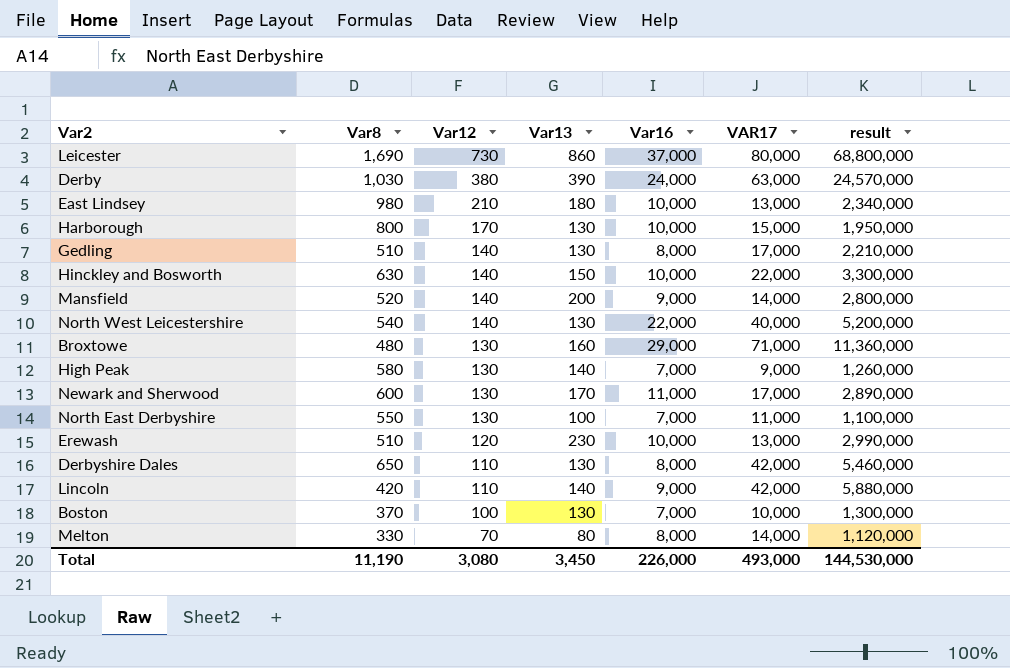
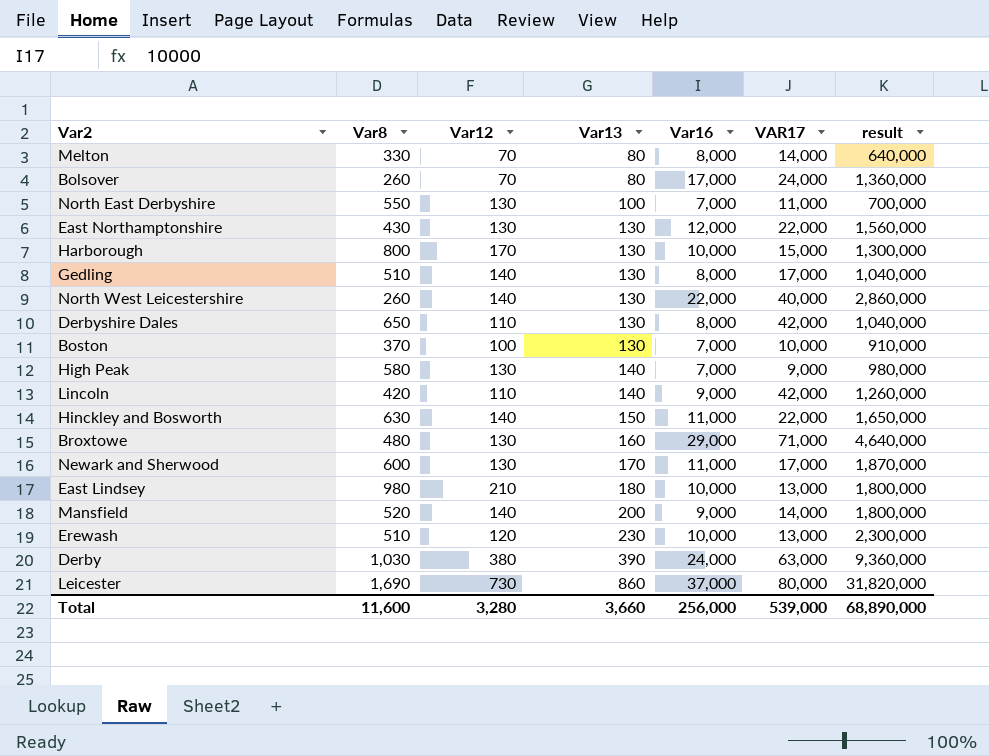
row order: Var12 descending -> Var13 ascending
column result | formula: [Var13] * [VAR17] -> [Var13] * [Var16]
row Bolsover: none -> 260 | 70 | 80 | 17,000 | 24,000 | 1,360,000
row East Northamptonshire: none -> 430 | 130 | 130 | 12,000 | 22,000 | 1,560,000
North West Leicestershire | Var8: 540 -> 260
Hinckley and Bosworth | Var16: 10,000 -> 11,000
Total | Var8: 11,190 -> 11,600
Total | Var12: 3,080 -> 3,280
Total | Var13: 3,450 -> 3,660
Total | Var16: 226,000 -> 256,000
Total | VAR17: 493,000 -> 539,000
Total | result: 144,530,000 -> 68,890,000

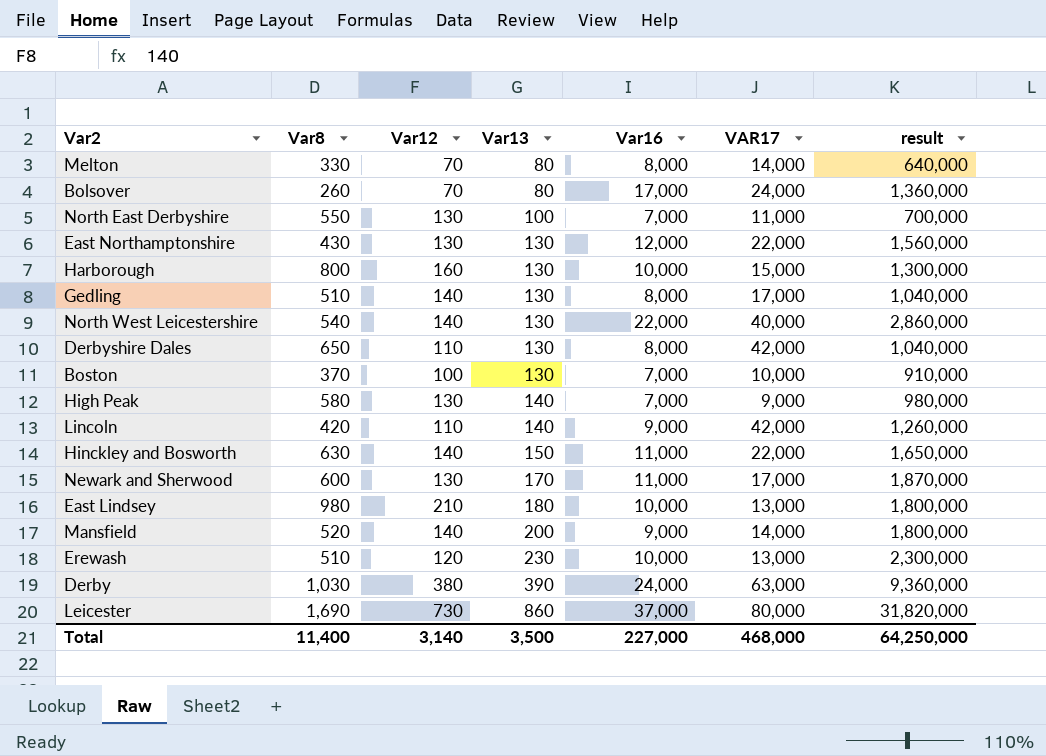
row Broxtowe: 480 | 130 | 160 | 29,000 | 71,000 | 4,640,000 -> none
Harborough | Var12: 170 -> 160
North West Leicestershire | Var8: 260 -> 540
Total | Var8: 11,600 -> 11,400
Total | Var12: 3,280 -> 3,140
Total | Var13: 3,660 -> 3,500
Total | Var16: 256,000 -> 227,000
Total | VAR17: 539,000 -> 468,000
Total | result: 68,890,000 -> 64,250,000

